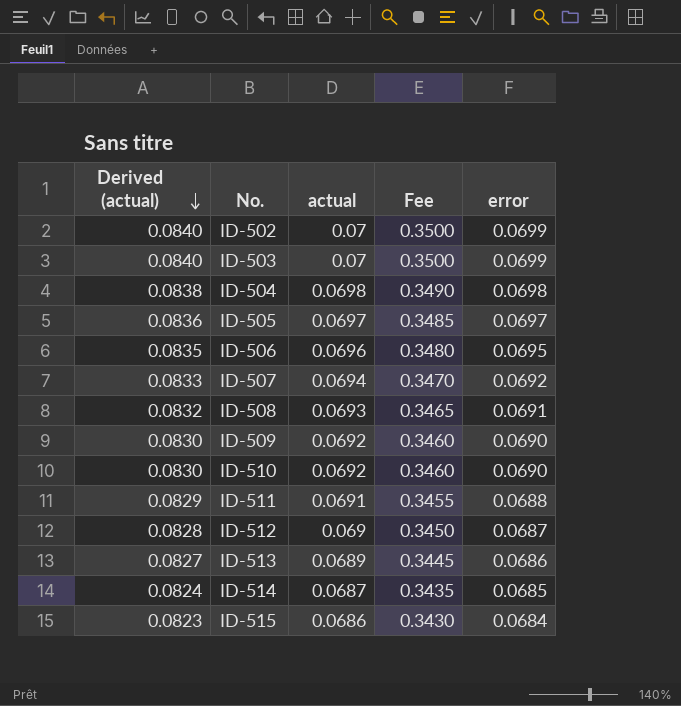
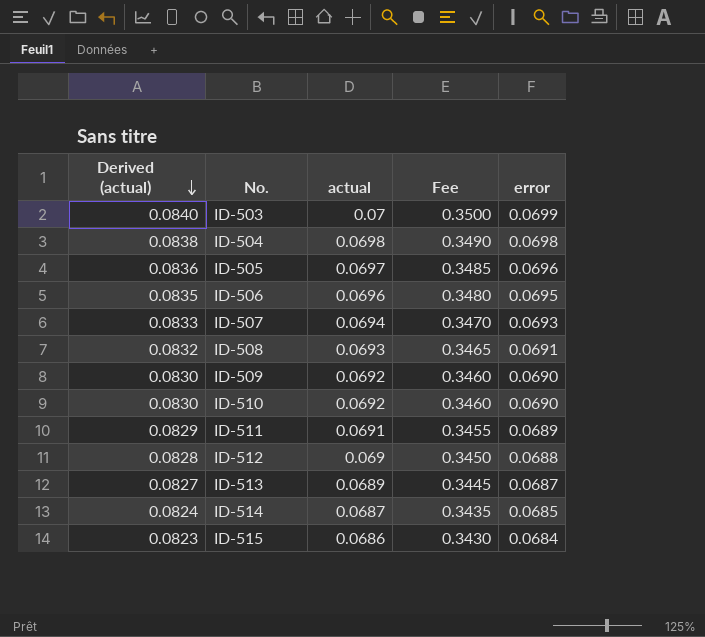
row ID-502: 0.0840 | 0.07 | 0.3500 | 0.0699 -> none
ID-505 | error: 0.0697 -> 0.0696
ID-507 | error: 0.0692 -> 0.0693
ID-511 | error: 0.0688 -> 0.0689
ID-512 | error: 0.0687 -> 0.0688
ID-513 | error: 0.0686 -> 0.0687

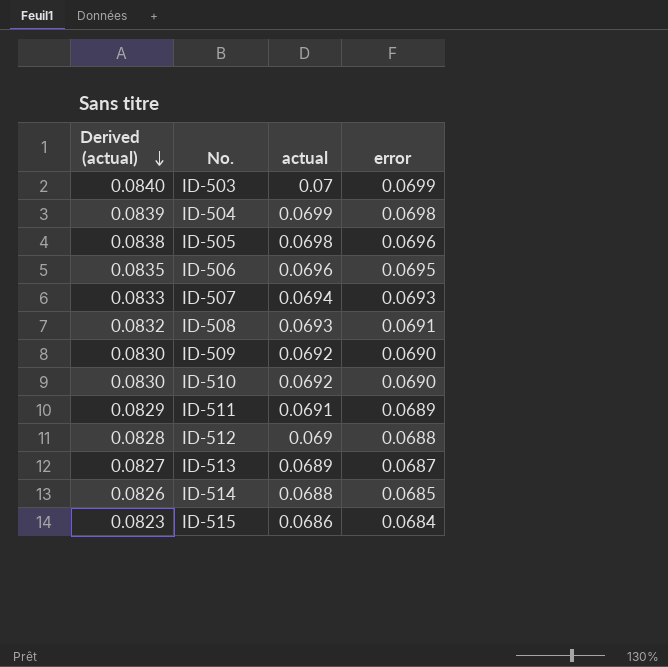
column Fee | formula: [actual] * 5 -> none
ID-504 | Derived (actual): 0.0838 -> 0.0839
ID-504 | actual: 0.0698 -> 0.0699
ID-505 | Derived (actual): 0.0836 -> 0.0838
ID-505 | actual: 0.0697 -> 0.0698
ID-514 | Derived (actual): 0.0824 -> 0.0826
ID-514 | actual: 0.0687 -> 0.0688

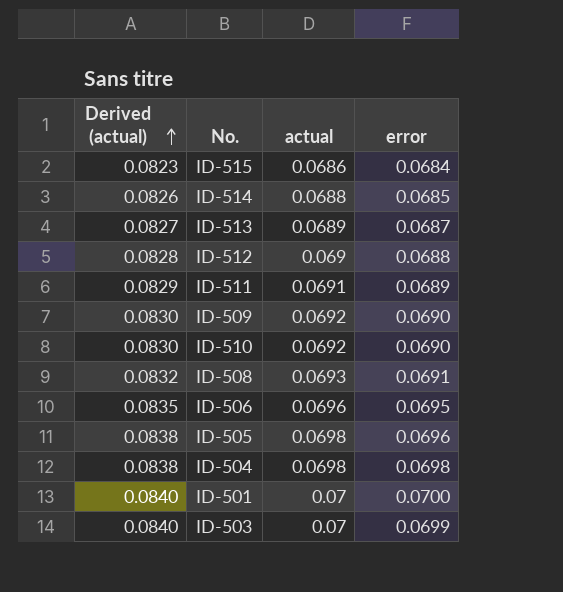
row order: Derived (actual) descending -> Derived (actual) ascending
row ID-507: 0.0833 | 0.0694 | 0.0693 -> none
ID-504 | Derived (actual): 0.0839 -> 0.0838
ID-504 | actual: 0.0699 -> 0.0698
row ID-501: none -> 0.0840 | 0.07 | 0.0700

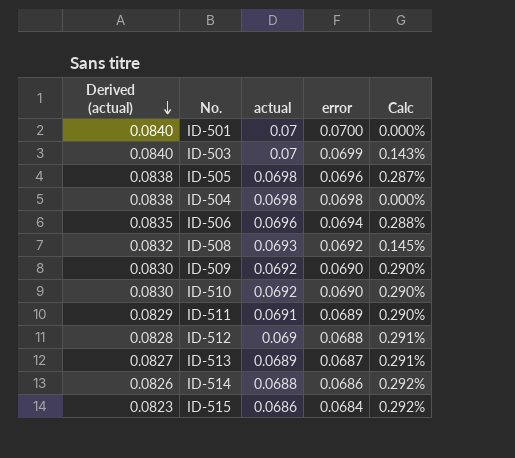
row order: Derived (actual) ascending -> Derived (actual) descending
column Calc | formula: none -> ([actual] - [error]) / [error]
ID-506 | error: 0.0695 -> 0.0694
ID-508 | error: 0.0691 -> 0.0692
ID-514 | error: 0.0685 -> 0.0686

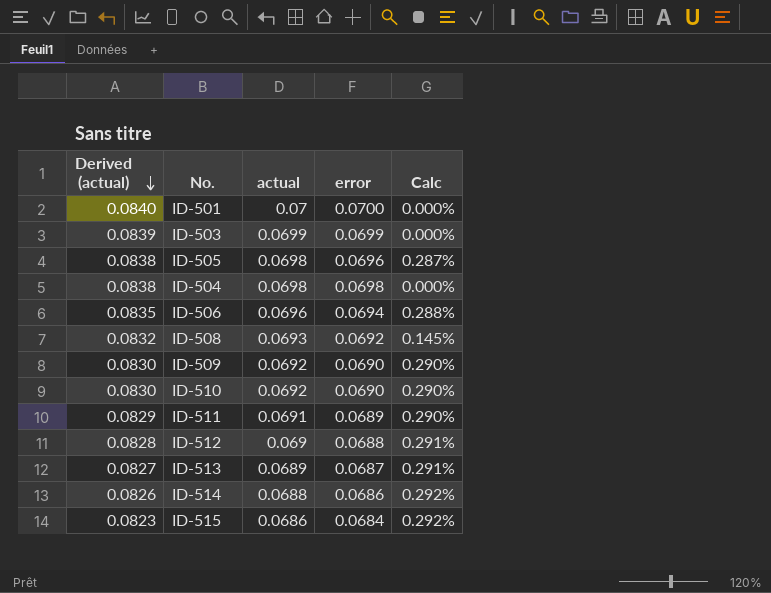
ID-503 | Derived (actual): 0.0840 -> 0.0839
ID-503 | actual: 0.07 -> 0.0699
ID-503 | Calc: 0.143% -> 0.000%

